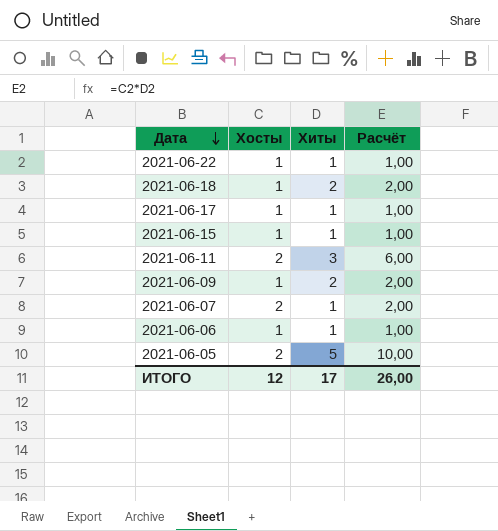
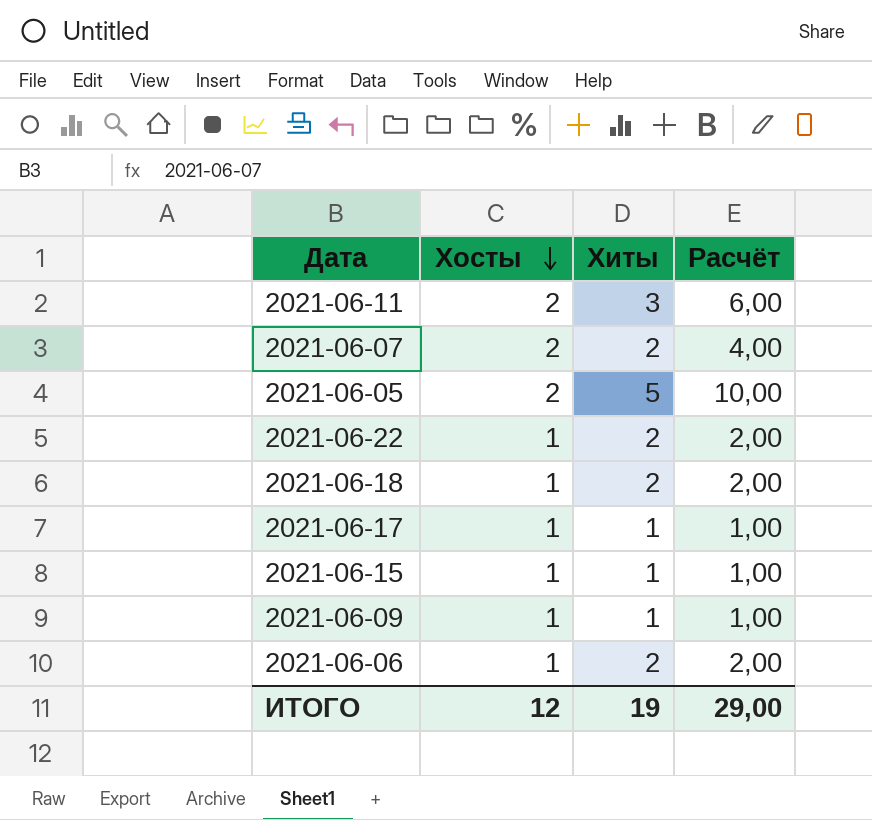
row order: Дата descending -> Хосты descending
2021-06-07 | Хиты: 1 -> 2
2021-06-07 | Расчёт: 2,00 -> 4,00
2021-06-22 | Хиты: 1 -> 2
2021-06-22 | Расчёт: 1,00 -> 2,00
2021-06-09 | Хиты: 2 -> 1
2021-06-09 | Расчёт: 2,00 -> 1,00
2021-06-06 | Хиты: 1 -> 2
2021-06-06 | Расчёт: 1,00 -> 2,00
ИТОГО | Хиты: 17 -> 19
ИТОГО | Расчёт: 26,00 -> 29,00

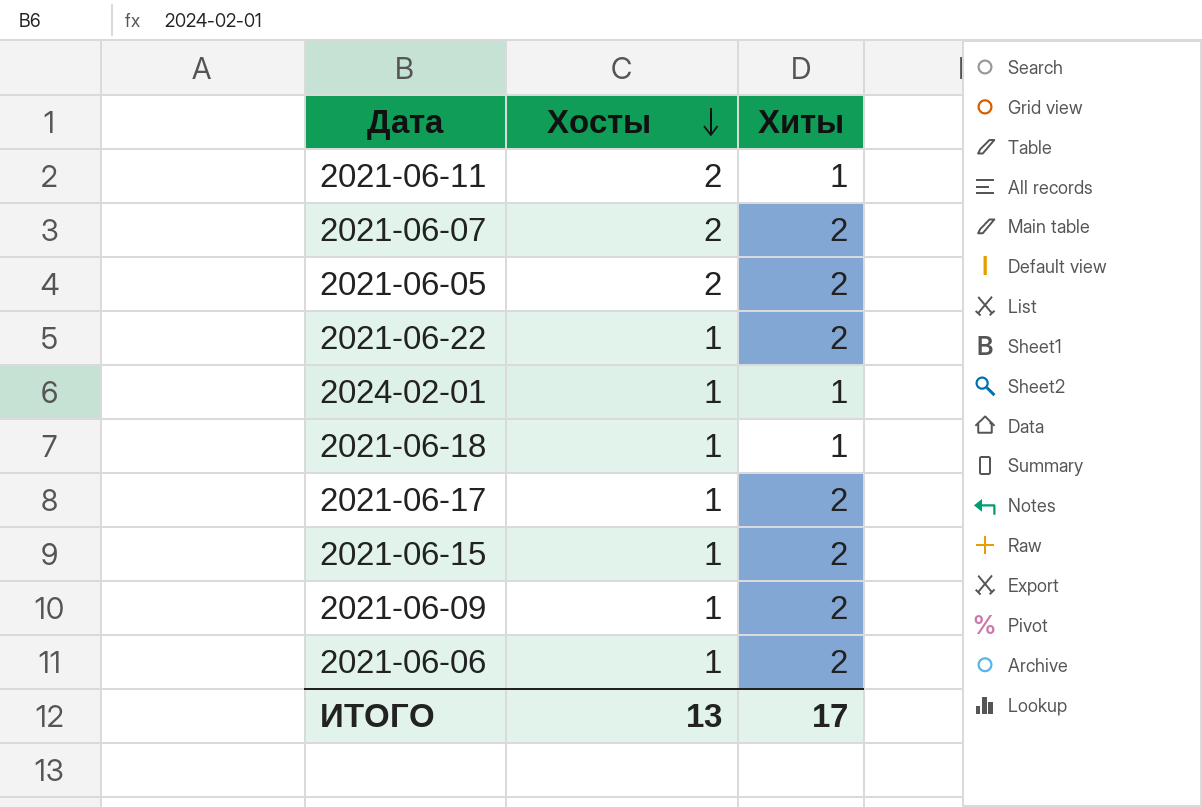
column Расчёт | formula: [Хосты] * [Хиты] -> none
2021-06-11 | Хиты: 3 -> 1
2021-06-05 | Хиты: 5 -> 2
row 2024-02-01: none -> 1 | 1
2021-06-18 | Хиты: 2 -> 1
2021-06-17 | Хиты: 1 -> 2
2021-06-15 | Хиты: 1 -> 2
2021-06-09 | Хиты: 1 -> 2
ИТОГО | Хосты: 12 -> 13
ИТОГО | Хиты: 19 -> 17

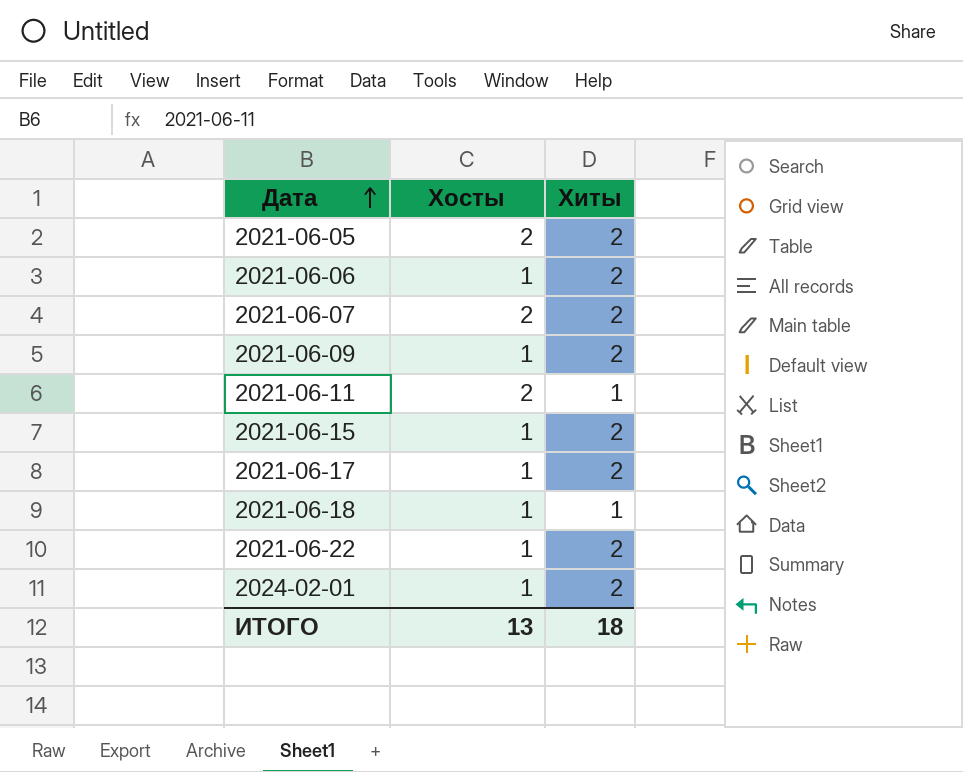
row order: Хосты descending -> Дата ascending
2024-02-01 | Хиты: 1 -> 2
ИТОГО | Хиты: 17 -> 18

